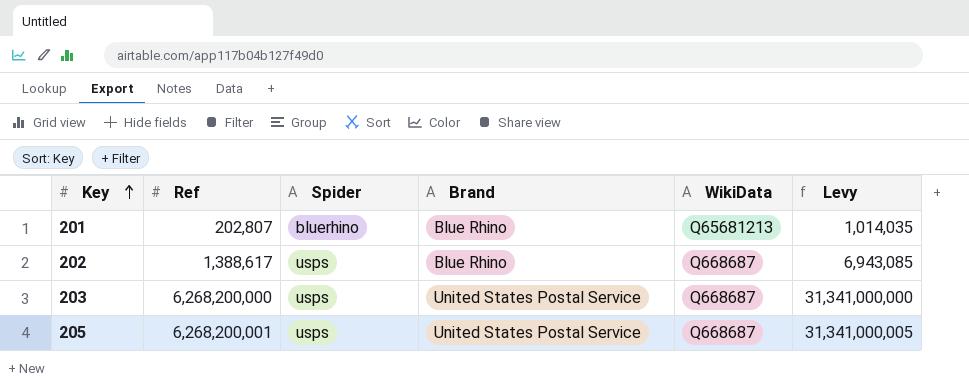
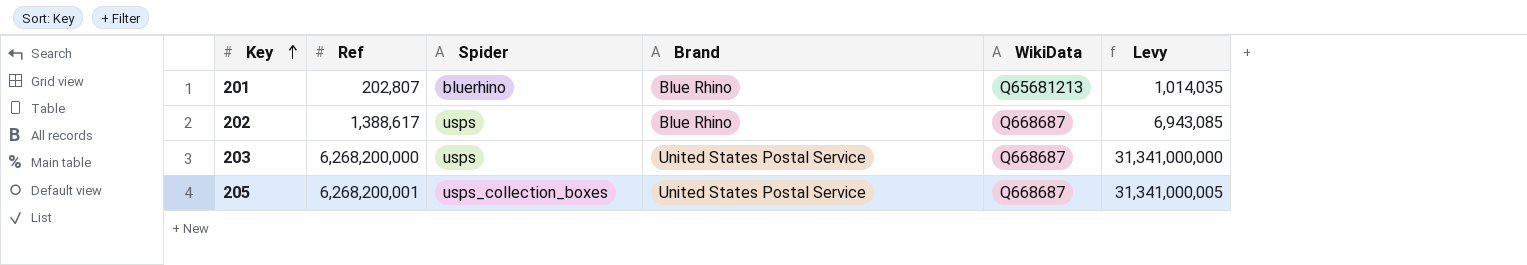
205 | Spider: usps -> usps_collection_boxes

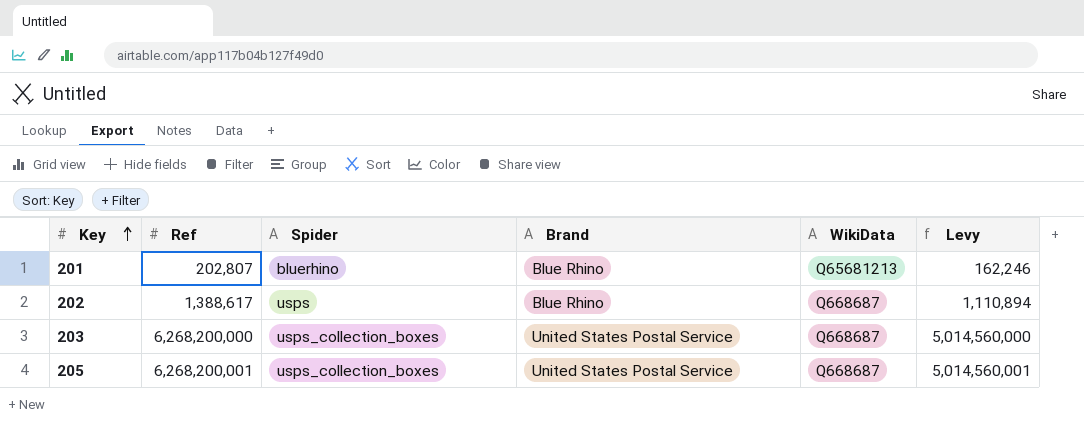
column Levy | formula: [Ref] * 5 -> [Ref] * 0.8
203 | Spider: usps -> usps_collection_boxes

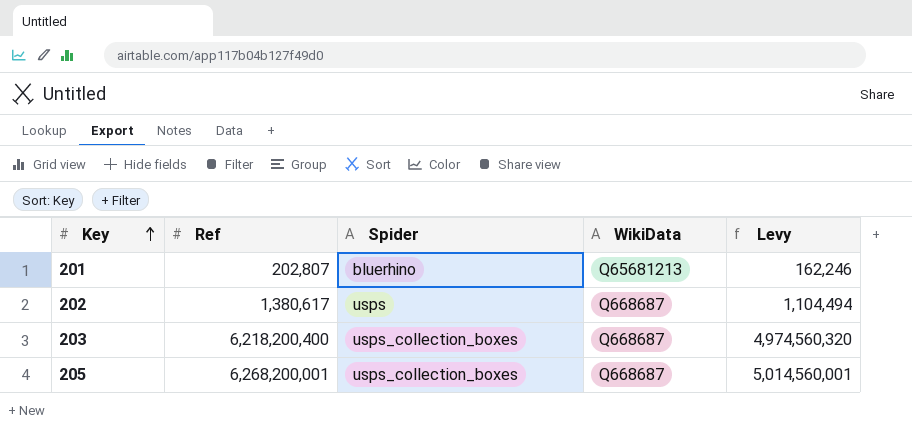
column Brand | position: 4 -> none
202 | Ref: 1,388,617 -> 1,380,617
202 | Levy: 1,110,894 -> 1,104,494
203 | Ref: 6,268,200,000 -> 6,218,200,400
203 | Levy: 5,014,560,000 -> 4,974,560,320

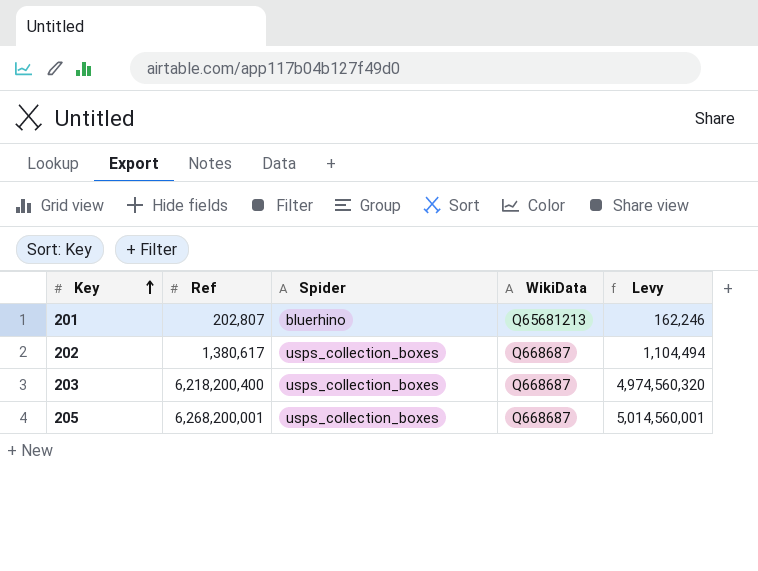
202 | Spider: usps -> usps_collection_boxes

